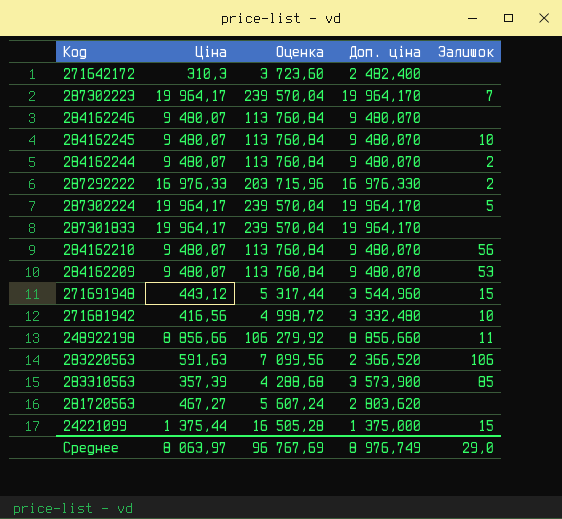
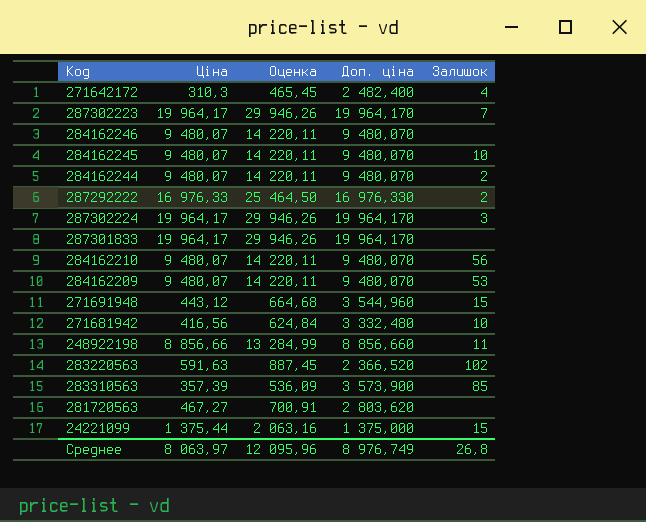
column Оценка | formula: [Ціна] * 12 -> [Ціна] * 1,5
271642172 | Залишок: none -> 4
287302224 | Залишок: 5 -> 3
283220563 | Залишок: 106 -> 102
Среднее | Оценка: 96 767,69 -> 12 095,96
Среднее | Залишок: 29,0 -> 26,8

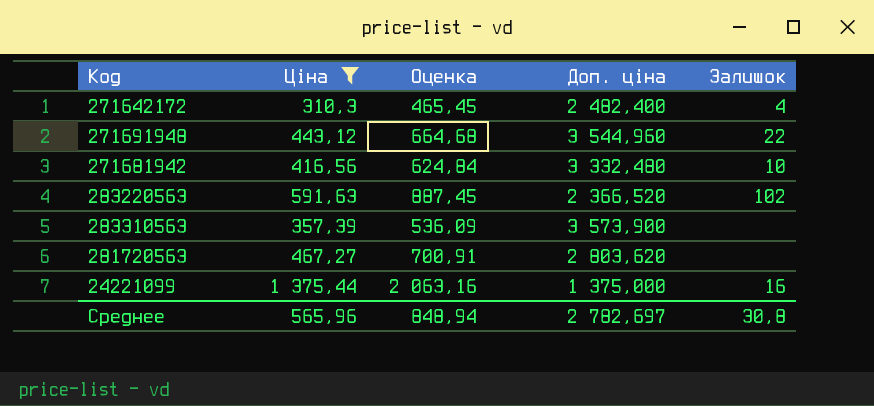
filter: none -> Ціна <= 1 375,44
271691948 | Залишок: 15 -> 22
283310563 | Залишок: 85 -> none
24221099 | Залишок: 15 -> 16
Среднее | Ціна: 8 063,97 -> 565,96
Среднее | Оценка: 12 095,96 -> 848,94
Среднее | Доп. ціна: 8 976,749 -> 2 782,697
Среднее | Залишок: 26,8 -> 30,8

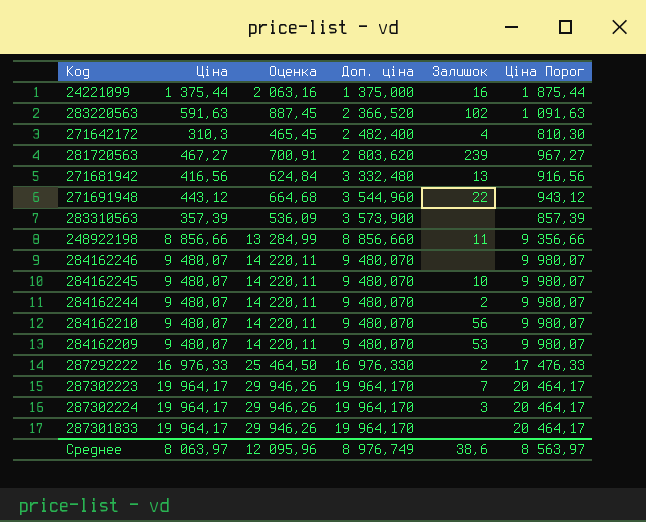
filter: Ціна <= 1 375,44 -> none
row order: none -> Доп. ціна ascending
column Ціна Порог | formula: none -> [Ціна] + 500
281720563 | Залишок: none -> 239
271681942 | Залишок: 10 -> 13
Среднее | Ціна: 565,96 -> 8 063,97
Среднее | Оценка: 848,94 -> 12 095,96
Среднее | Доп. ціна: 2 782,697 -> 8 976,749
Среднее | Залишок: 30,8 -> 38,6

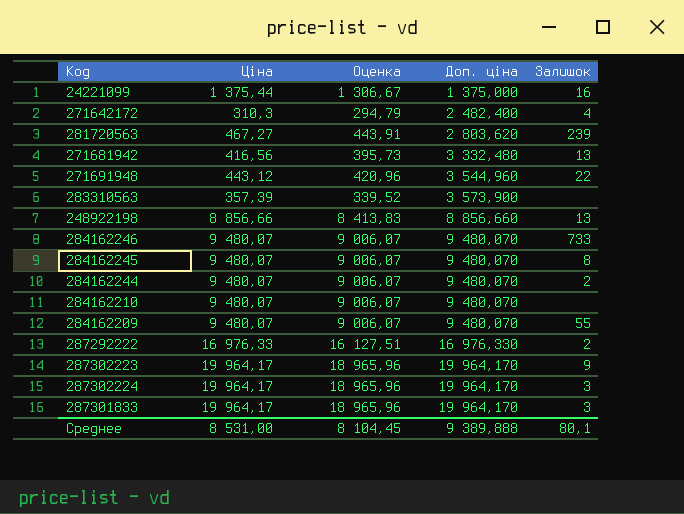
column Ціна Порог | formula: [Ціна] + 500 -> none
column Оценка | formula: [Ціна] * 1,5 -> [Ціна] * 0,95
row 283220563: 591,63 | 887,45 | 2 366,520 | 102 | 1 091,63 -> none
248922198 | Залишок: 11 -> 13
284162246 | Залишок: none -> 733
284162245 | Залишок: 10 -> 8
284162210 | Залишок: 56 -> none
284162209 | Залишок: 53 -> 55
287302223 | Залишок: 7 -> 9
287301833 | Залишок: none -> 3
Среднее | Ціна: 8 063,97 -> 8 531,00
Среднее | Оценка: 12 095,96 -> 8 104,45
Среднее | Доп. ціна: 8 976,749 -> 9 389,888
Среднее | Залишок: 38,6 -> 80,1

